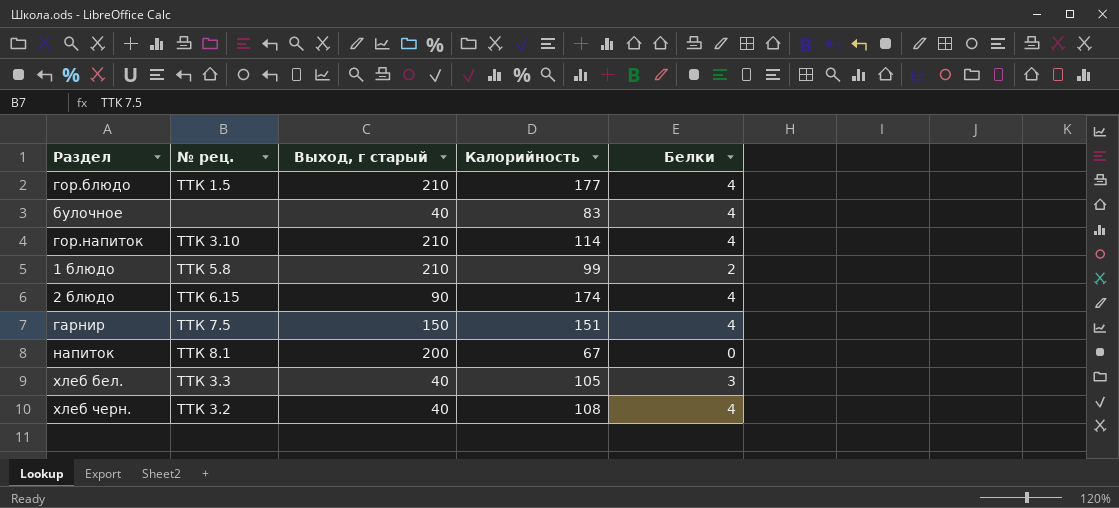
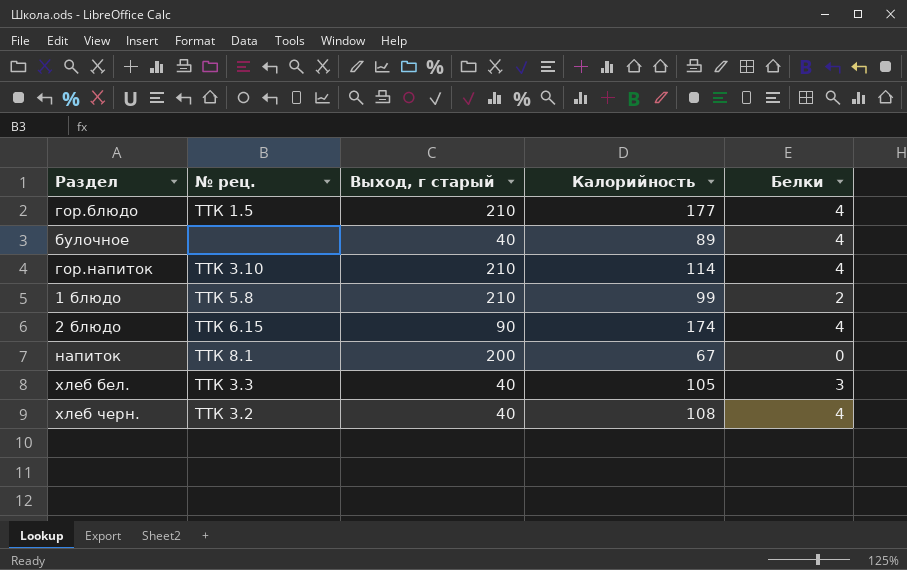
row гарнир: ТТК 7.5 | 150 | 151 | 4 -> none
булочное | Калорийность: 83 -> 89

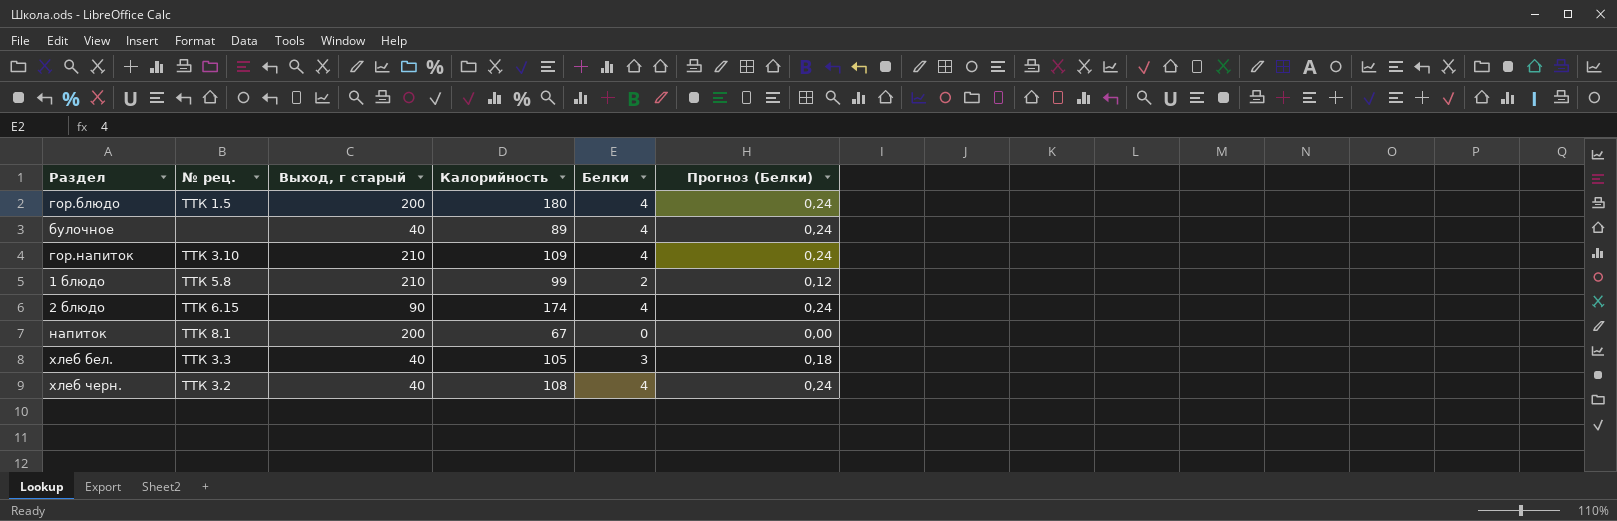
column Прогноз (Белки) | formula: none -> [Белки] * 0,06
гор.блюдо | Выход, г старый: 210 -> 200
гор.блюдо | Калорийность: 177 -> 180
гор.напиток | Калорийность: 114 -> 109

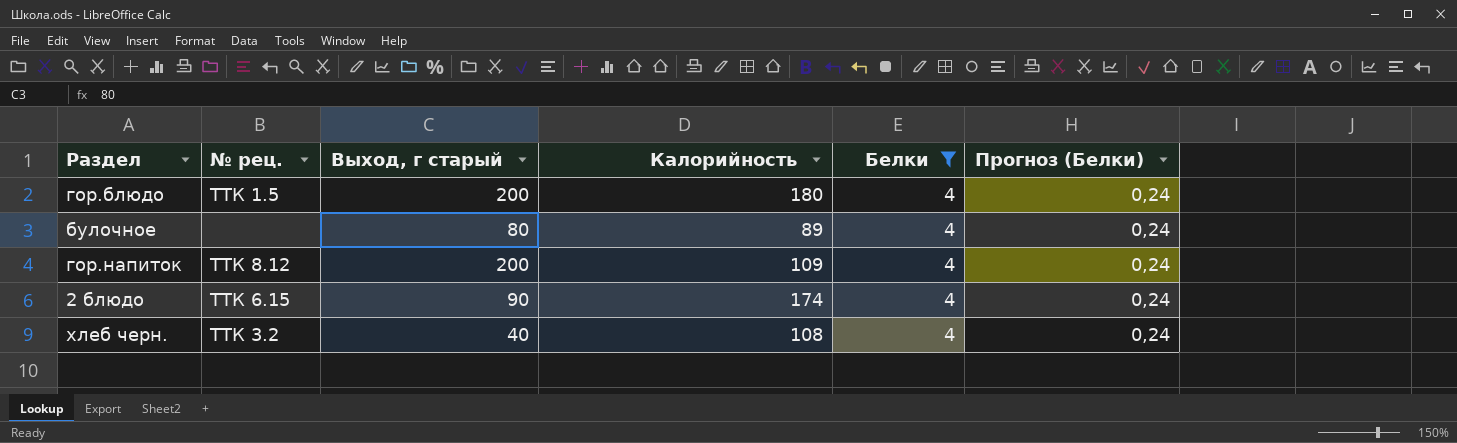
filter: none -> Белки = 4
булочное | Выход, г старый: 40 -> 80
гор.напиток | № рец.: ТТК 3.10 -> ТТК 8.12
гор.напиток | Выход, г старый: 210 -> 200

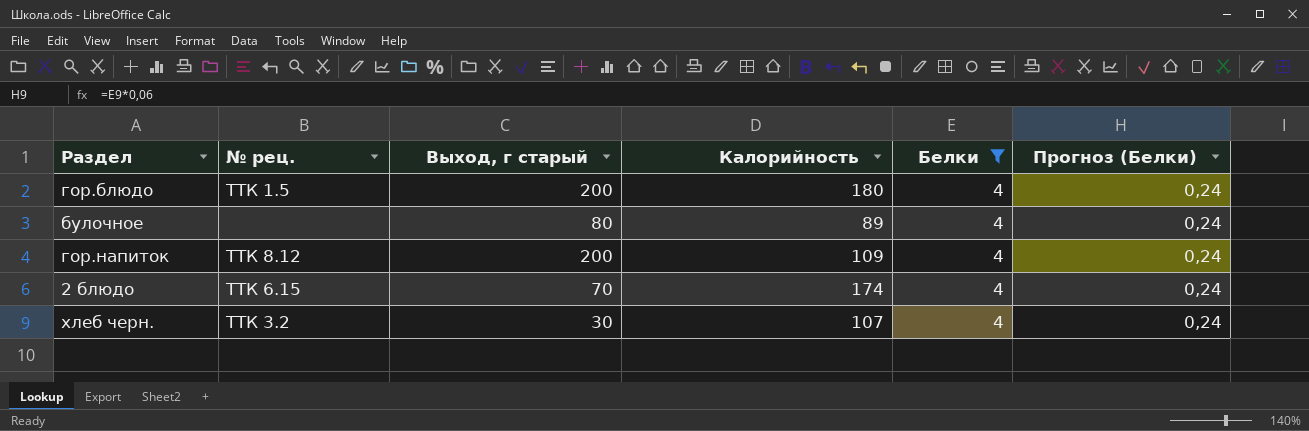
2 блюдо | Выход, г старый: 90 -> 70
хлеб черн. | Выход, г старый: 40 -> 30
хлеб черн. | Калорийность: 108 -> 107

